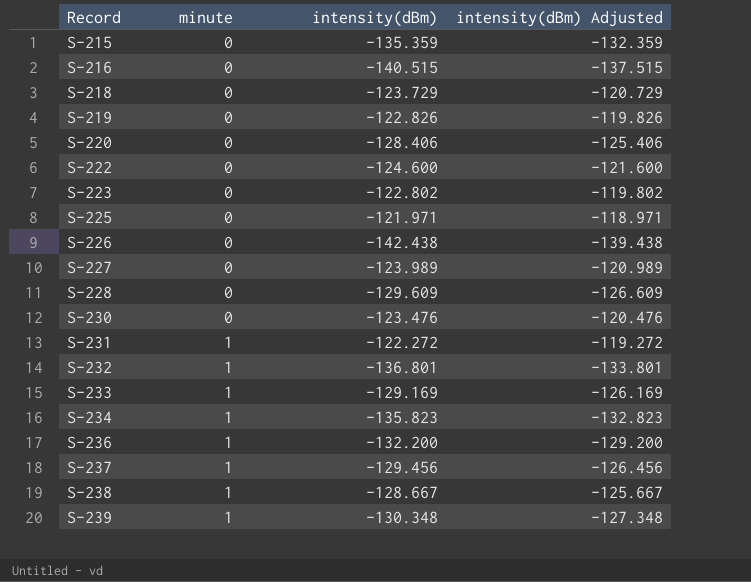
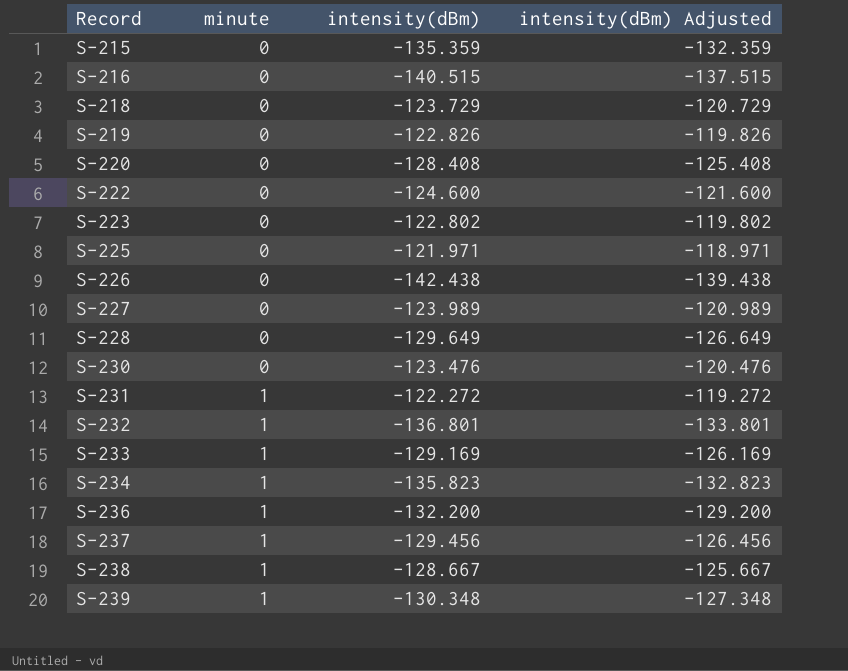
S-220 | intensity(dBm): -128.406 -> -128.408
S-220 | intensity(dBm) Adjusted: -125.406 -> -125.408
S-228 | intensity(dBm): -129.609 -> -129.649
S-228 | intensity(dBm) Adjusted: -126.609 -> -126.649

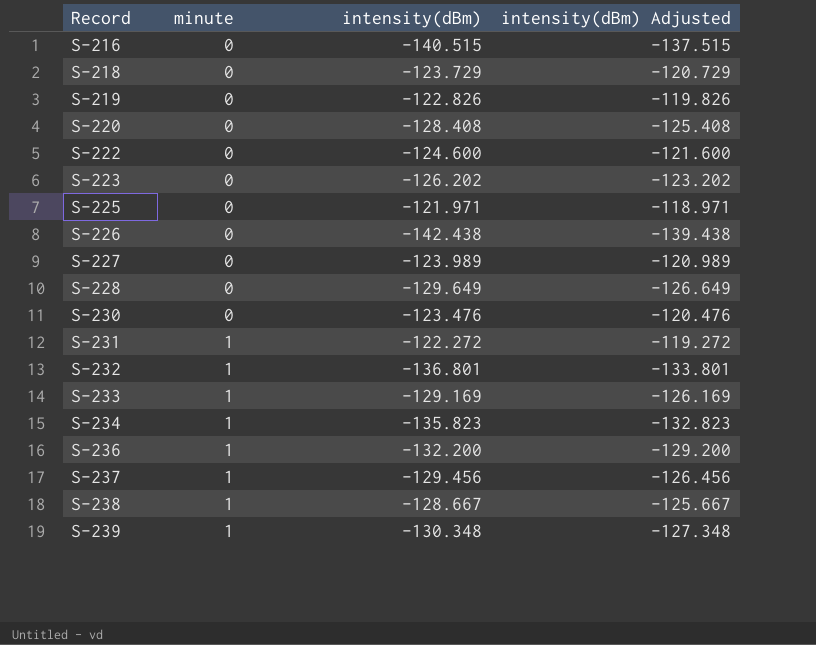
row S-215: 0 | -135.359 | -132.359 -> none
S-223 | intensity(dBm): -122.802 -> -126.202
S-223 | intensity(dBm) Adjusted: -119.802 -> -123.202

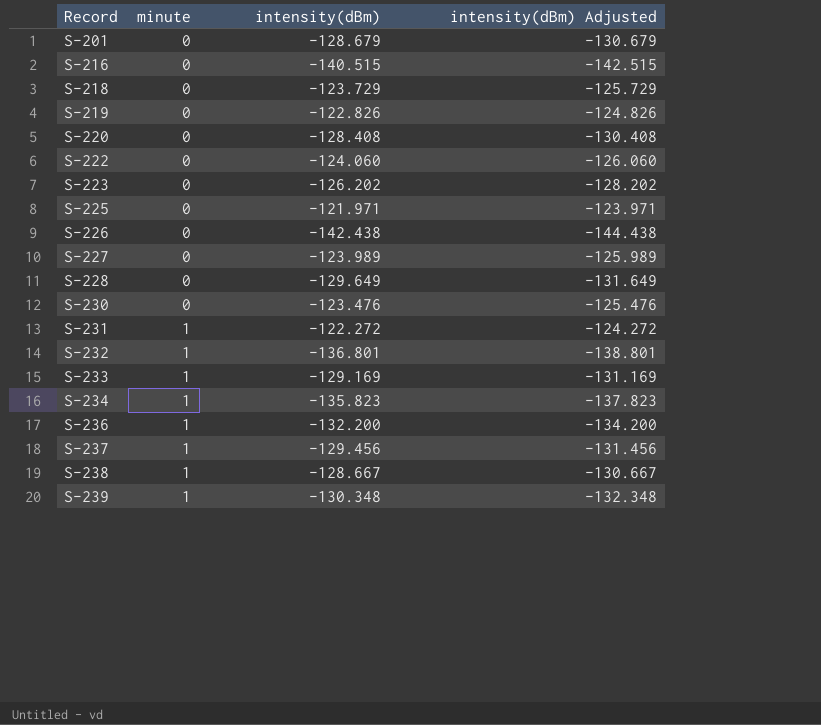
column intensity(dBm) Adjusted | formula: [intensity(dBm)] + 3 -> [intensity(dBm)] - 2
row S-201: none -> 0 | -128.679 | -130.679
S-222 | intensity(dBm): -124.600 -> -124.060

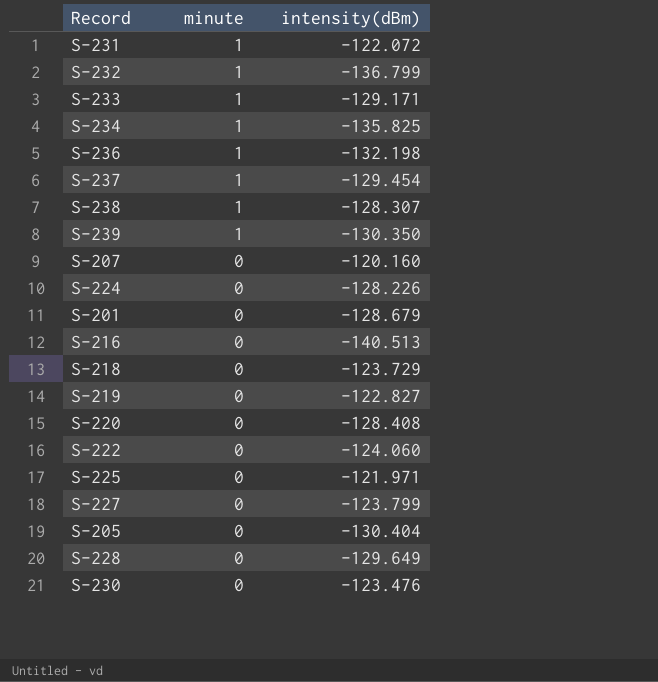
row order: Record ascending -> minute descending
column intensity(dBm) Adjusted | formula: [intensity(dBm)] - 2 -> none
row S-223: 0 | -126.202 | -128.202 -> none
row S-226: 0 | -142.438 | -144.438 -> none
S-231 | intensity(dBm): -122.272 -> -122.072
S-232 | intensity(dBm): -136.801 -> -136.799
S-233 | intensity(dBm): -129.169 -> -129.171
S-234 | intensity(dBm): -135.823 -> -135.825
S-236 | intensity(dBm): -132.200 -> -132.198
S-237 | intensity(dBm): -129.456 -> -129.454
S-238 | intensity(dBm): -128.667 -> -128.307
S-239 | intensity(dBm): -130.348 -> -130.350
row S-207: none -> 0 | -120.160
row S-224: none -> 0 | -128.226
S-216 | intensity(dBm): -140.515 -> -140.513
S-219 | intensity(dBm): -122.826 -> -122.827
S-227 | intensity(dBm): -123.989 -> -123.799
row S-205: none -> 0 | -130.404

